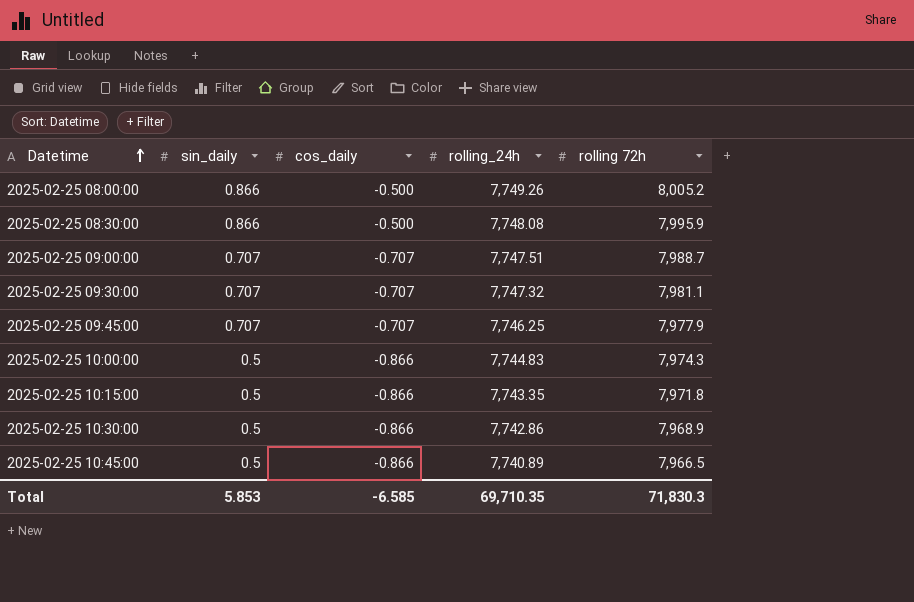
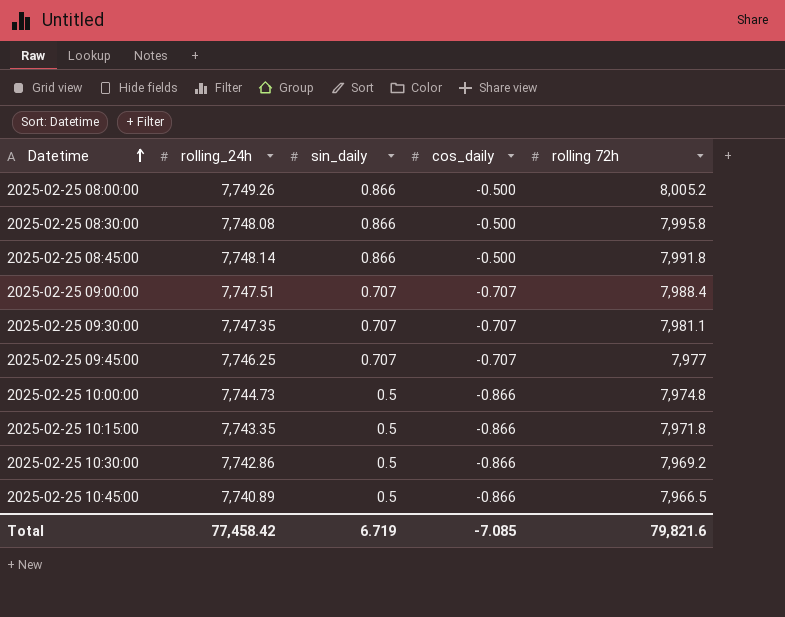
column rolling_24h | position: 4 -> 2
2025-02-25 08:30:00 | rolling 72h: 7,995.9 -> 7,995.8
row 2025-02-25 08:45:00: none -> 7,748.14 | 0.866 | -0.500 | 7,991.8
2025-02-25 09:00:00 | rolling 72h: 7,988.7 -> 7,988.4
2025-02-25 09:30:00 | rolling_24h: 7,747.32 -> 7,747.35
2025-02-25 09:45:00 | rolling 72h: 7,977.9 -> 7,977
2025-02-25 10:00:00 | rolling_24h: 7,744.83 -> 7,744.73
2025-02-25 10:00:00 | rolling 72h: 7,974.3 -> 7,974.8
2025-02-25 10:30:00 | rolling 72h: 7,968.9 -> 7,969.2
Total | rolling_24h: 69,710.35 -> 77,458.42
Total | sin_daily: 5.853 -> 6.719
Total | cos_daily: -6.585 -> -7.085
Total | rolling 72h: 71,830.3 -> 79,821.6

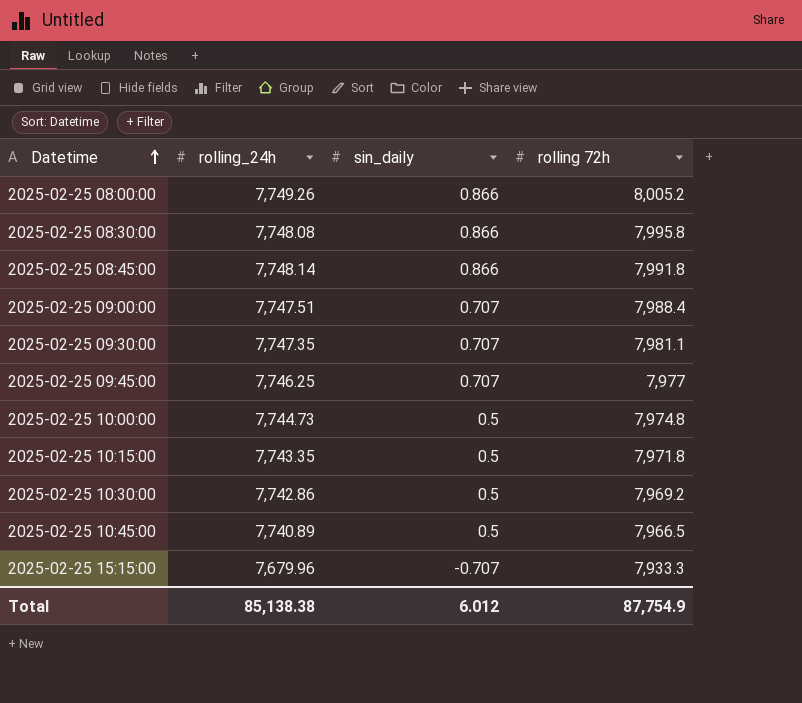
column cos_daily | position: 4 -> none
row 2025-02-25 15:15:00: none -> 7,679.96 | -0.707 | 7,933.3
Total | rolling_24h: 77,458.42 -> 85,138.38
Total | sin_daily: 6.719 -> 6.012
Total | rolling 72h: 79,821.6 -> 87,754.9

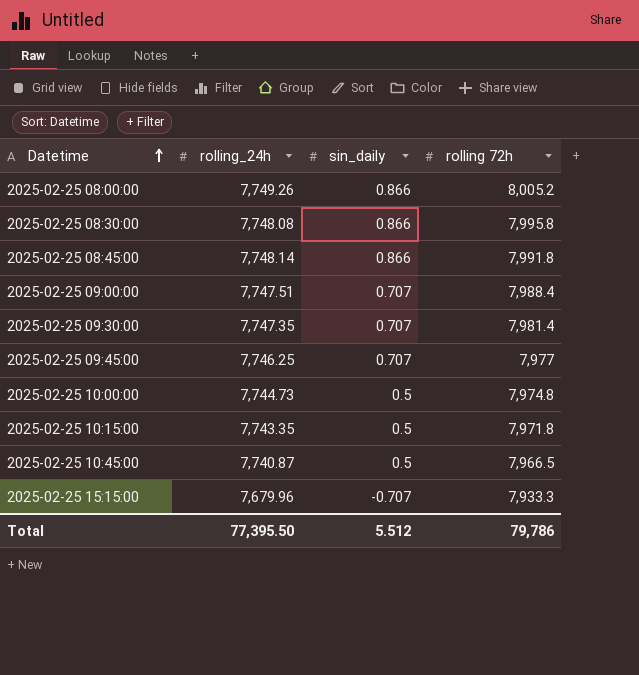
row 2025-02-25 10:30:00: 7,742.86 | 0.5 | 7,969.2 -> none
2025-02-25 09:30:00 | rolling 72h: 7,981.1 -> 7,981.4
2025-02-25 10:45:00 | rolling_24h: 7,740.89 -> 7,740.87
Total | rolling_24h: 85,138.38 -> 77,395.50
Total | sin_daily: 6.012 -> 5.512
Total | rolling 72h: 87,754.9 -> 79,786

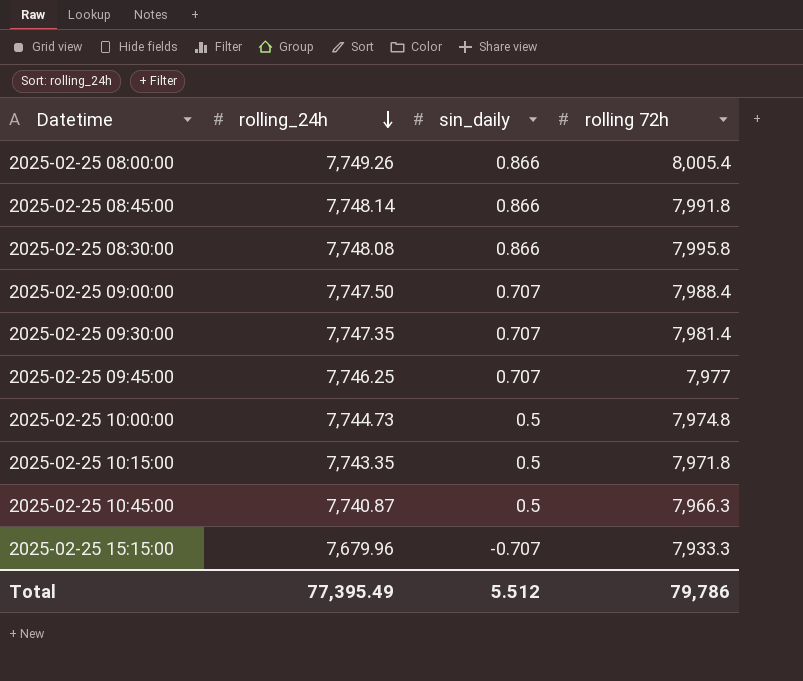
row order: Datetime ascending -> rolling_24h descending
2025-02-25 08:00:00 | rolling 72h: 8,005.2 -> 8,005.4
2025-02-25 09:00:00 | rolling_24h: 7,747.51 -> 7,747.50
2025-02-25 10:45:00 | rolling 72h: 7,966.5 -> 7,966.3
Total | rolling_24h: 77,395.50 -> 77,395.49

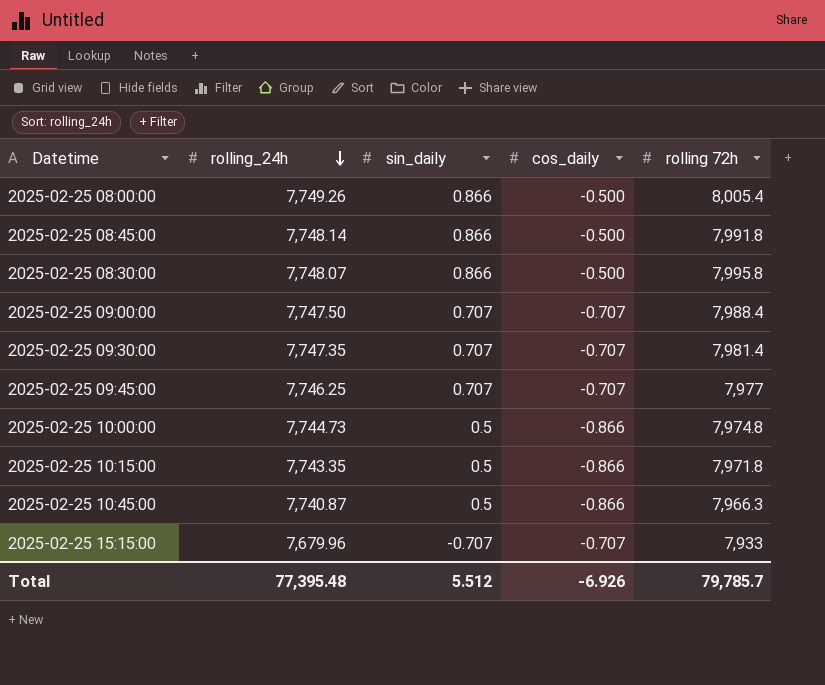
column cos_daily | position: none -> 4
2025-02-25 08:30:00 | rolling_24h: 7,748.08 -> 7,748.07
2025-02-25 15:15:00 | rolling 72h: 7,933.3 -> 7,933
Total | rolling_24h: 77,395.49 -> 77,395.48
Total | rolling 72h: 79,786 -> 79,785.7

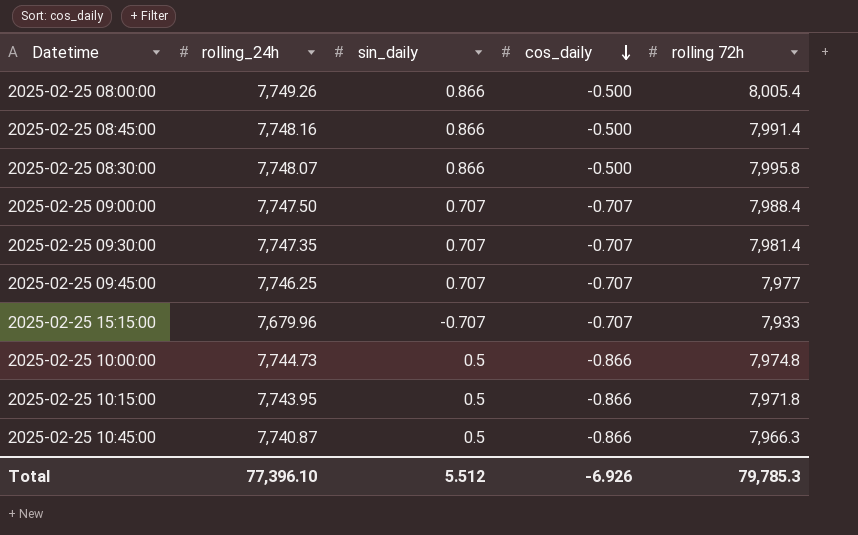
row order: rolling_24h descending -> cos_daily descending
2025-02-25 08:45:00 | rolling_24h: 7,748.14 -> 7,748.16
2025-02-25 08:45:00 | rolling 72h: 7,991.8 -> 7,991.4
2025-02-25 10:15:00 | rolling_24h: 7,743.35 -> 7,743.95
Total | rolling_24h: 77,395.48 -> 77,396.10
Total | rolling 72h: 79,785.7 -> 79,785.3

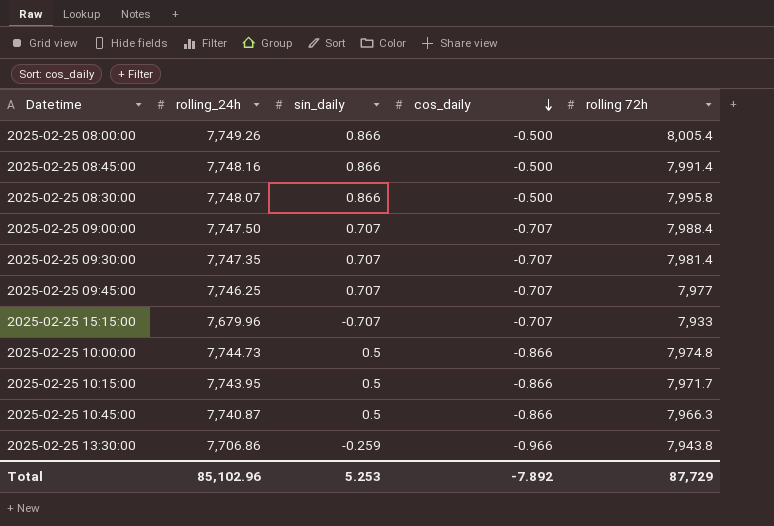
2025-02-25 10:15:00 | rolling 72h: 7,971.8 -> 7,971.7
row 2025-02-25 13:30:00: none -> 7,706.86 | -0.259 | -0.966 | 7,943.8
Total | rolling_24h: 77,396.10 -> 85,102.96
Total | sin_daily: 5.512 -> 5.253
Total | cos_daily: -6.926 -> -7.892
Total | rolling 72h: 79,785.3 -> 87,729

